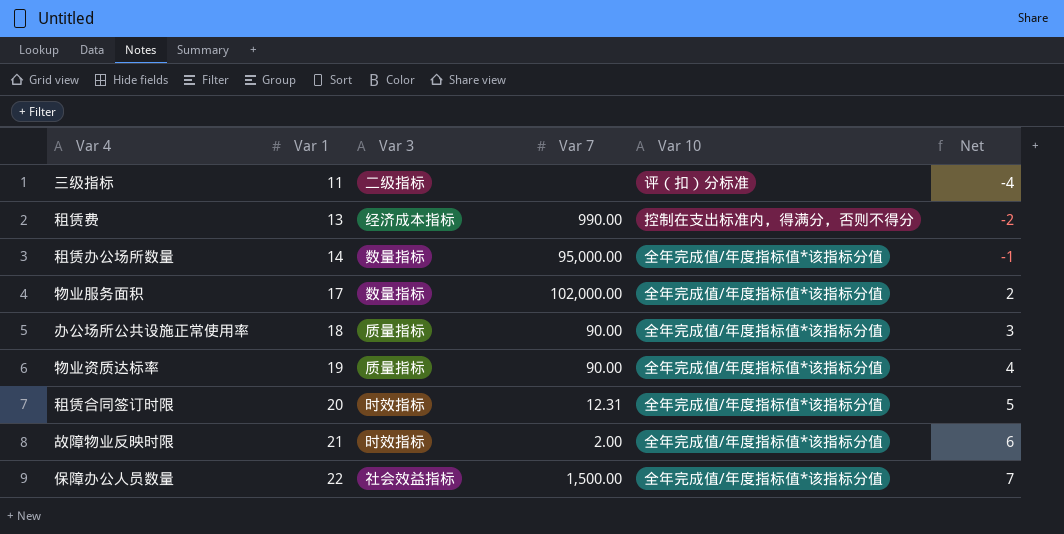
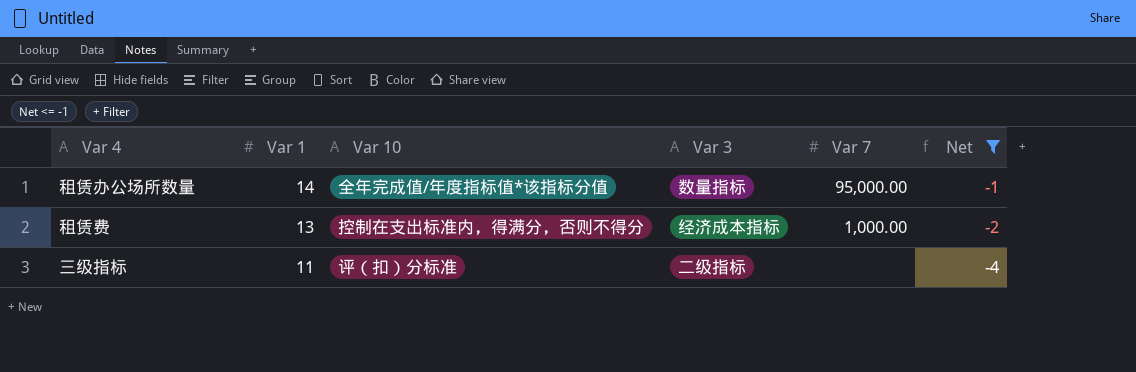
filter: none -> Net <= -1
row order: Var 1 ascending -> Var 1 descending
column Var 10 | position: 5 -> 3
租赁费 | Var 7: 990.00 -> 1,000.00

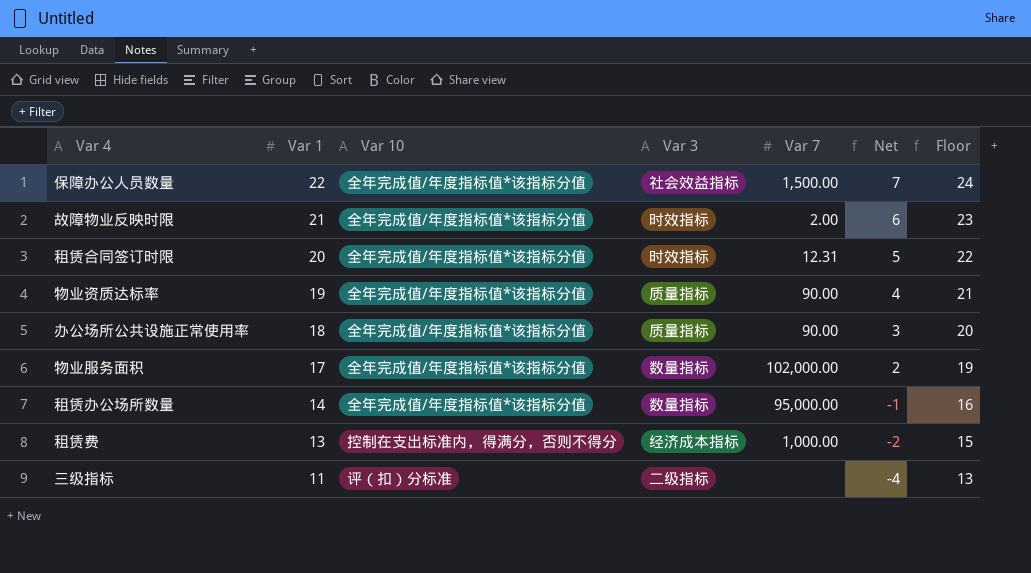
filter: Net <= -1 -> none
column Floor | formula: none -> [Var 1] + 2

